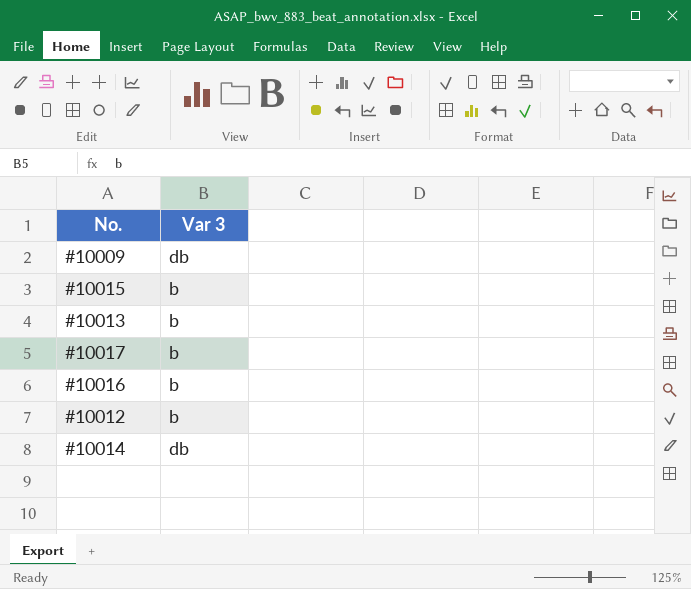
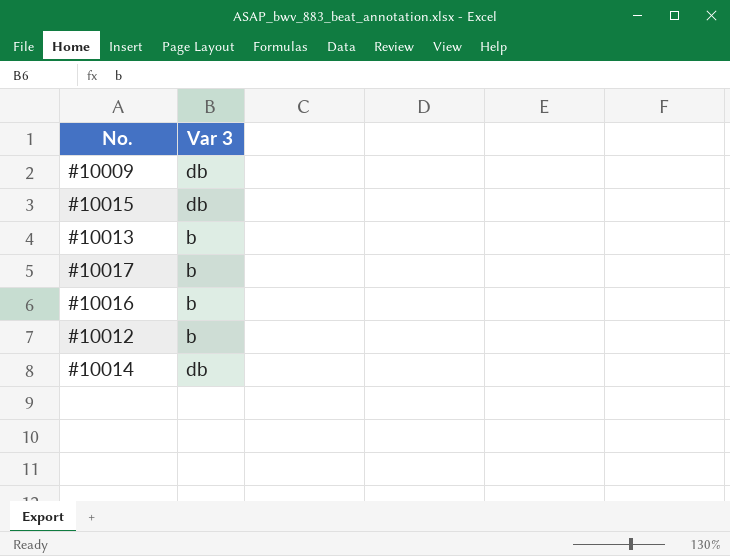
#10015 | Var 3: b -> db

